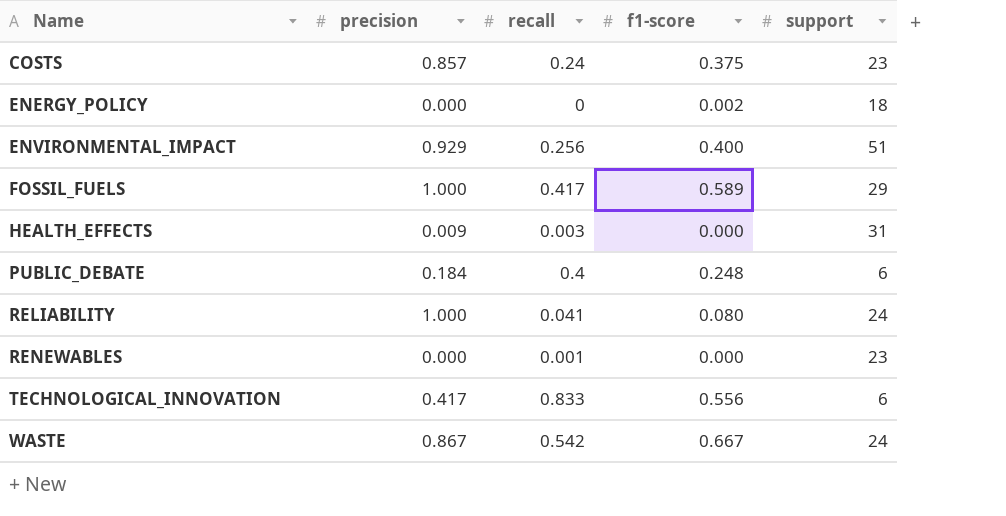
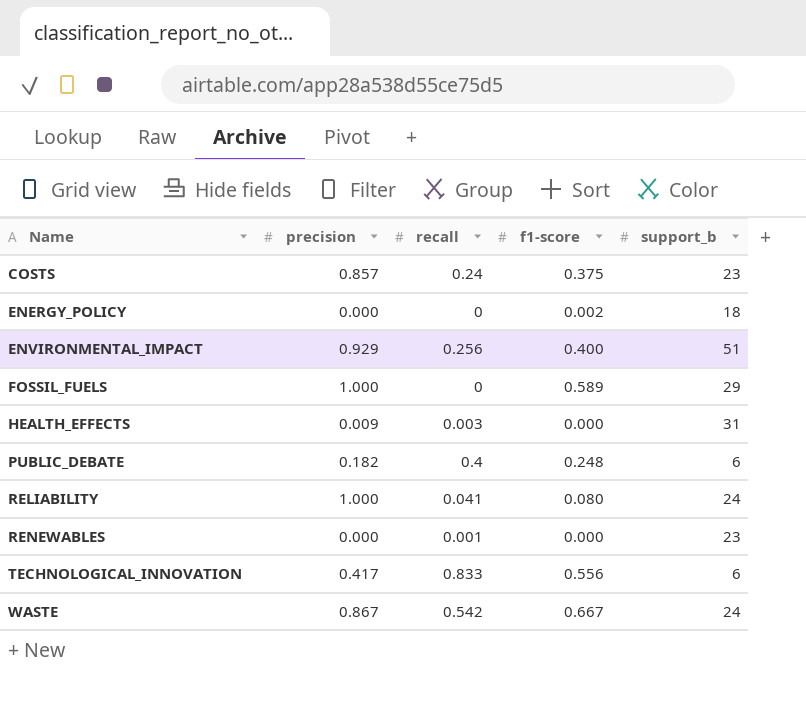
column name: support -> support_b
FOSSIL_FUELS | recall: 0.417 -> 0
PUBLIC_DEBATE | precision: 0.184 -> 0.182

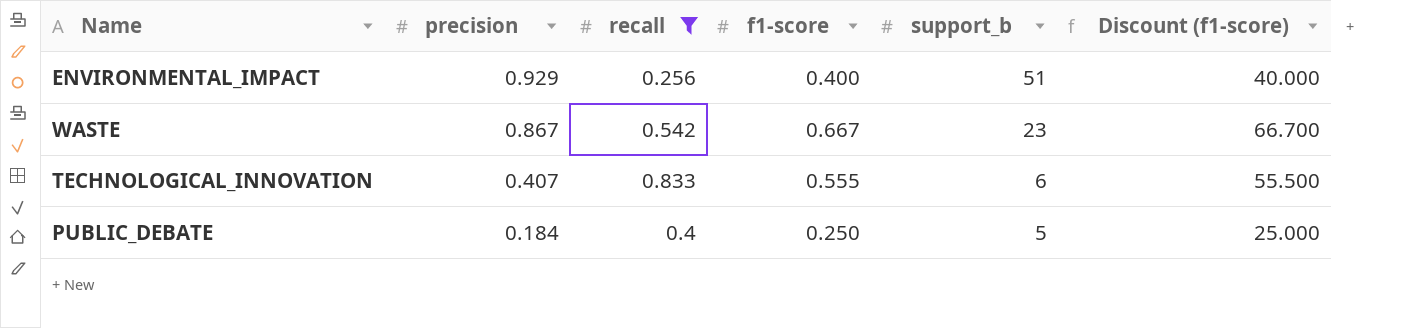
filter: none -> recall >= 0.256
row order: Name ascending -> precision descending
column Discount (f1-score) | formula: none -> [f1-score] * 100
WASTE | support_b: 24 -> 23
TECHNOLOGICAL_INNOVATION | precision: 0.417 -> 0.407
TECHNOLOGICAL_INNOVATION | f1-score: 0.556 -> 0.555
PUBLIC_DEBATE | precision: 0.182 -> 0.184
PUBLIC_DEBATE | f1-score: 0.248 -> 0.250
PUBLIC_DEBATE | support_b: 6 -> 5

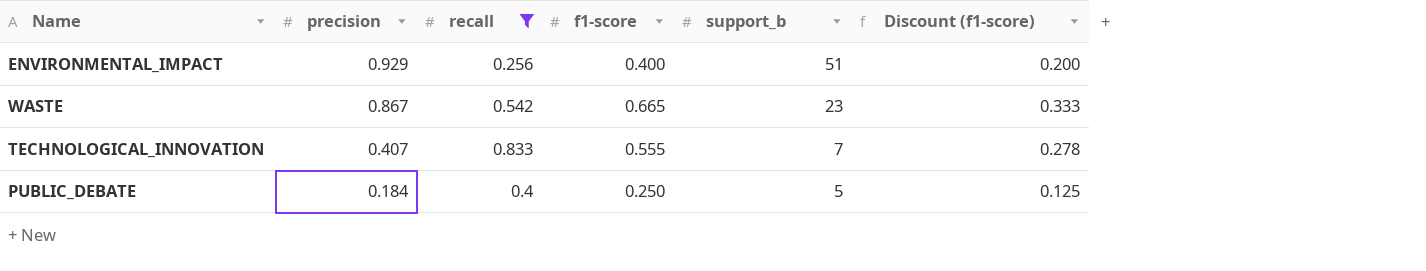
column Discount (f1-score) | formula: [f1-score] * 100 -> [f1-score] * 0.5
WASTE | f1-score: 0.667 -> 0.665
TECHNOLOGICAL_INNOVATION | support_b: 6 -> 7

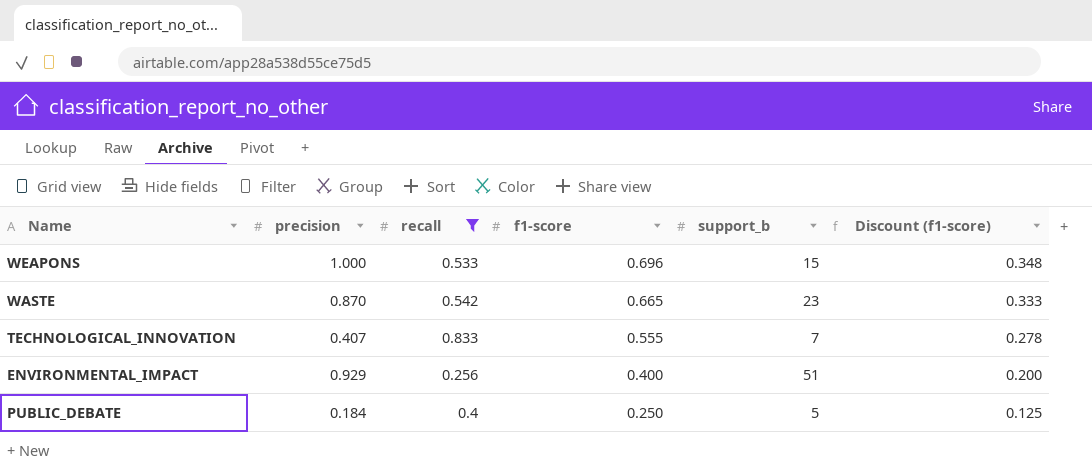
row order: precision descending -> f1-score descending
row WEAPONS: none -> 1.000 | 0.533 | 0.696 | 15 | 0.348
WASTE | precision: 0.867 -> 0.870

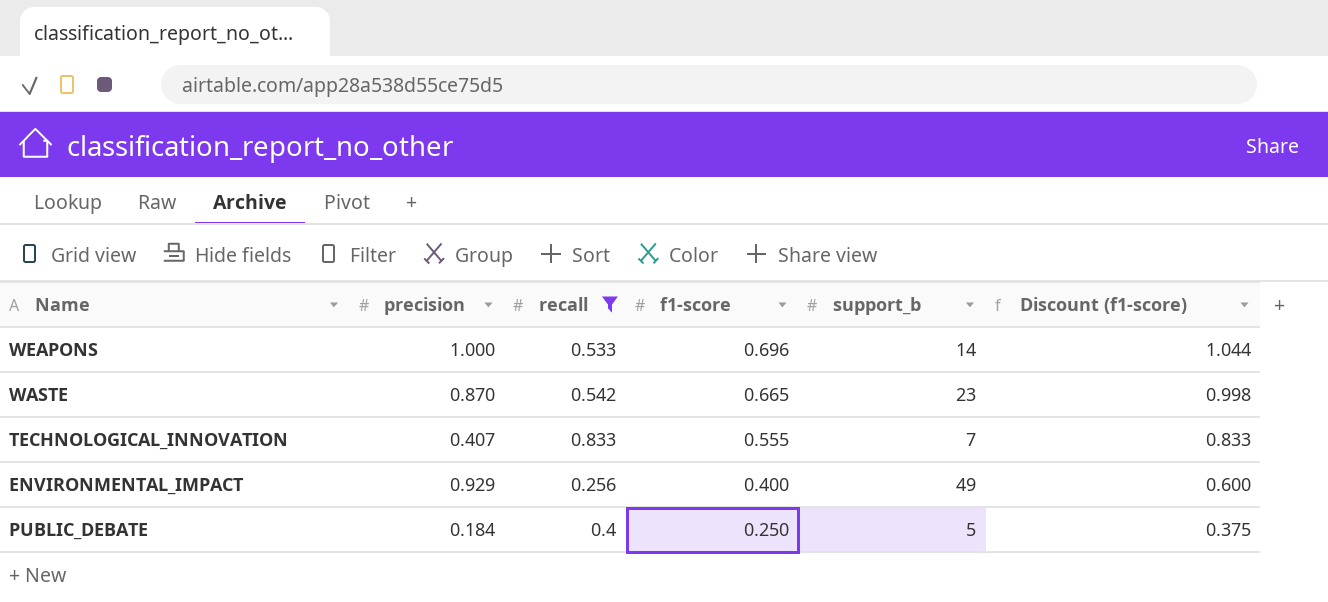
column Discount (f1-score) | formula: [f1-score] * 0.5 -> [f1-score] * 1.5
WEAPONS | support_b: 15 -> 14
ENVIRONMENTAL_IMPACT | support_b: 51 -> 49

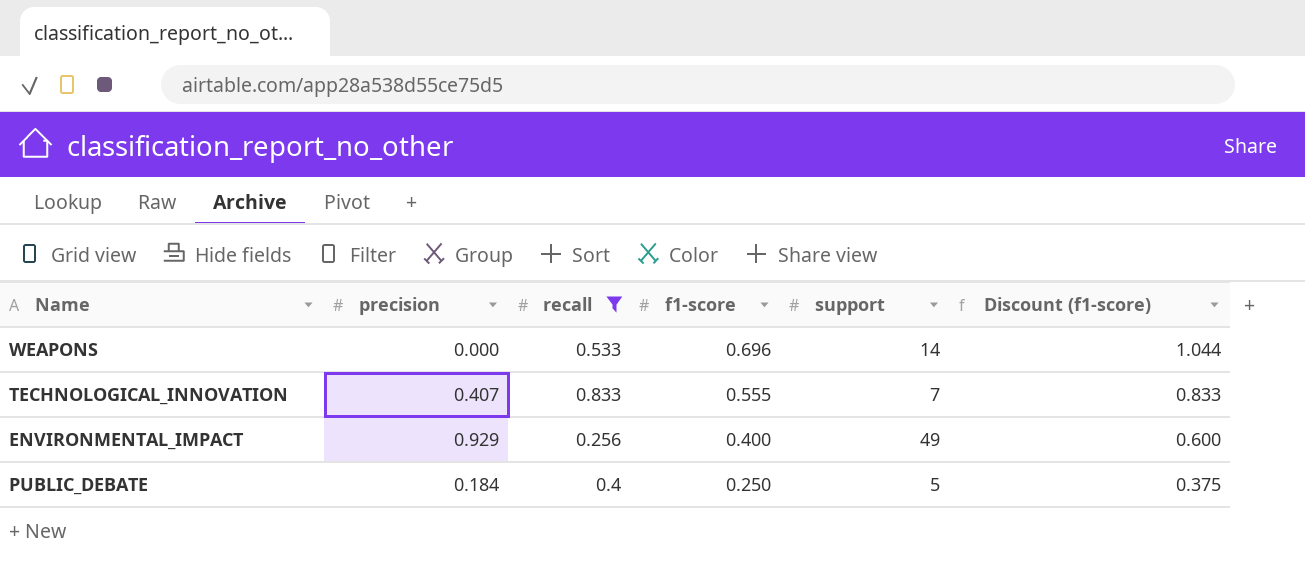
column name: support_b -> support
row WASTE: 0.870 | 0.542 | 0.665 | 23 | 0.998 -> none
WEAPONS | precision: 1.000 -> 0.000

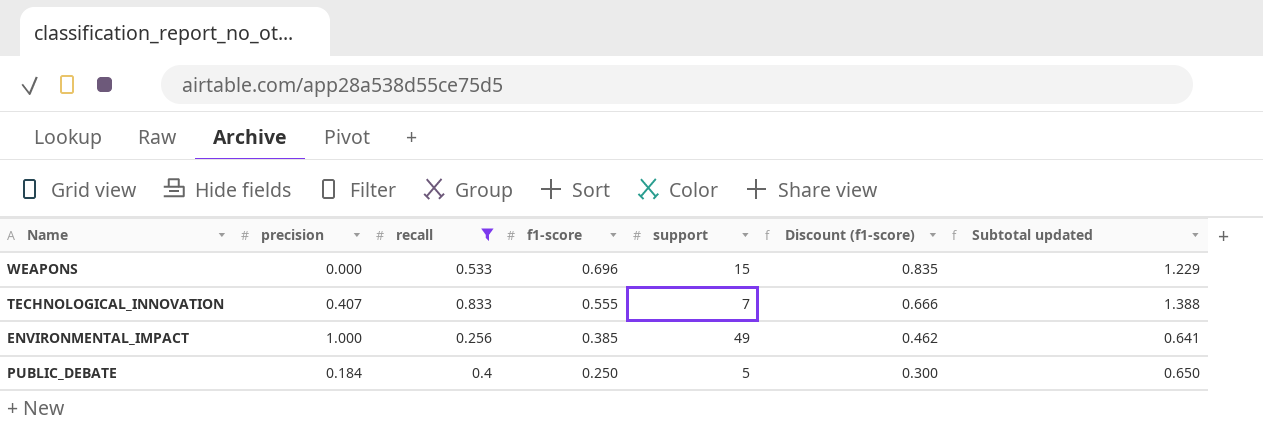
column Discount (f1-score) | formula: [f1-score] * 1.5 -> [f1-score] * 1.2
column Subtotal updated | formula: none -> [recall] + [f1-score]
WEAPONS | support: 14 -> 15
ENVIRONMENTAL_IMPACT | precision: 0.929 -> 1.000
ENVIRONMENTAL_IMPACT | f1-score: 0.400 -> 0.385

